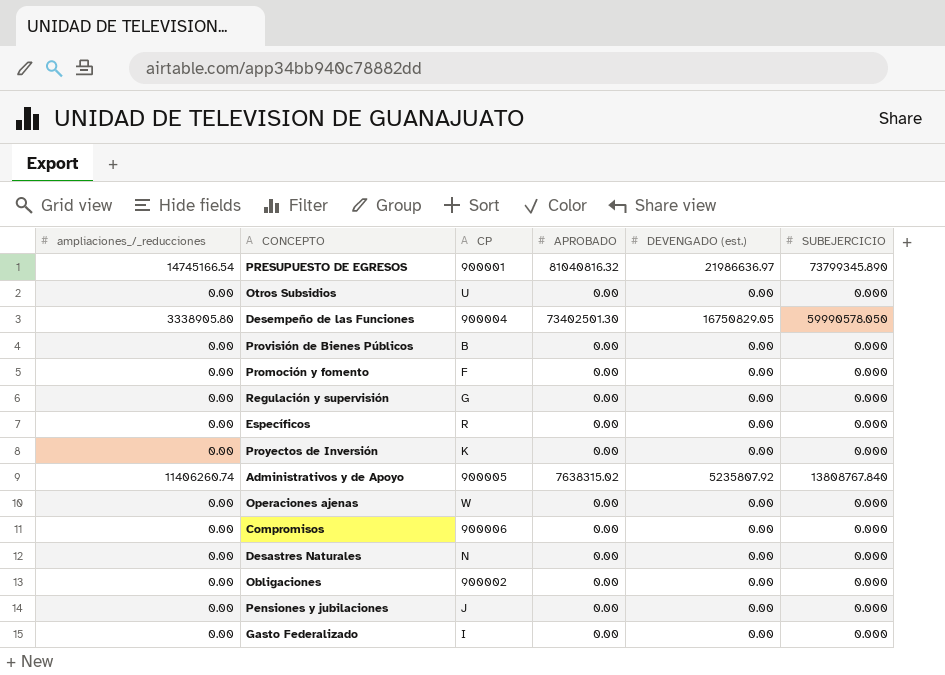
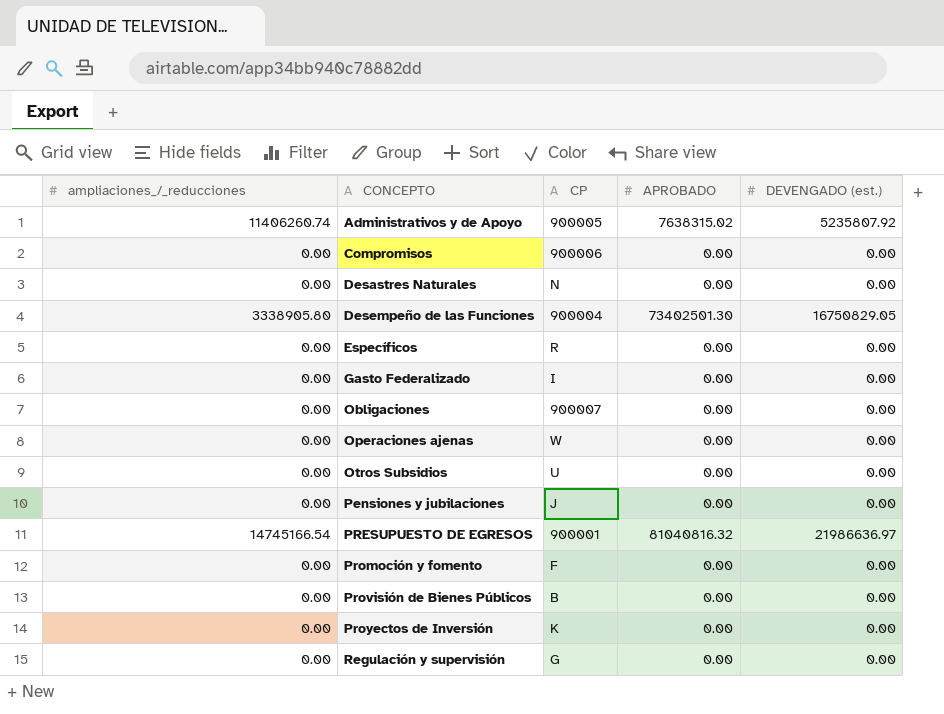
row order: none -> CONCEPTO ascending
column SUBEJERCICIO | position: 6 -> none
Obligaciones | CP: 900002 -> 900007

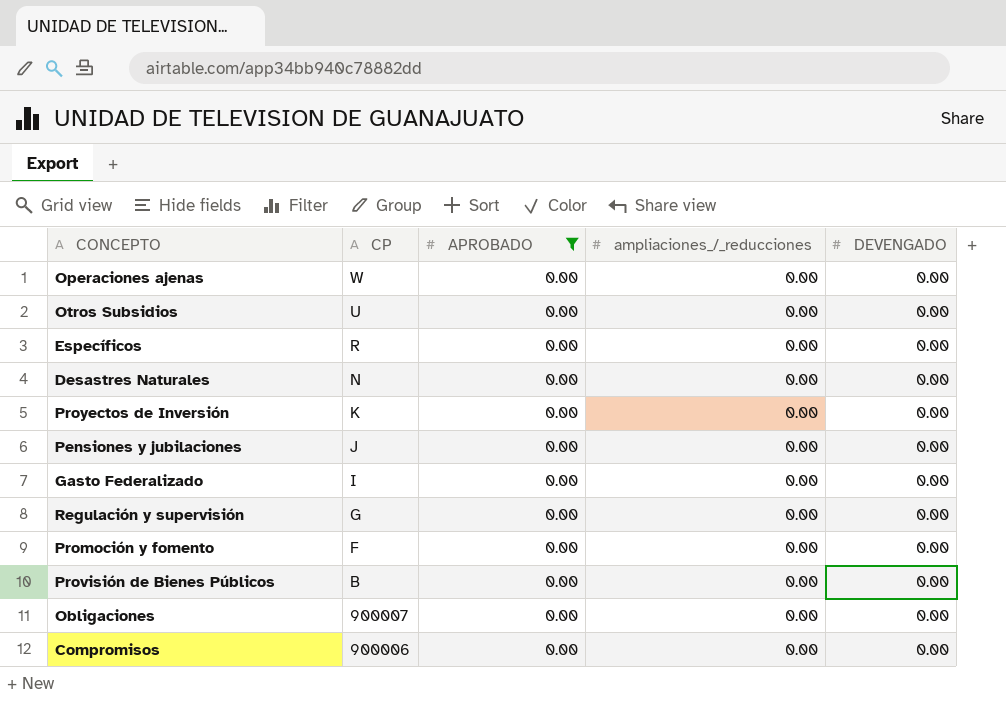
filter: none -> APROBADO = 0.00
row order: CONCEPTO ascending -> CP descending
column ampliaciones_/_reducciones | position: 1 -> 4
column name: DEVENGADO (est.) -> DEVENGADO

